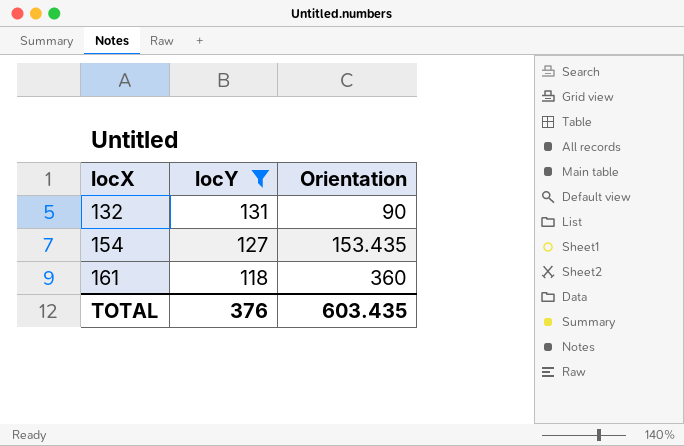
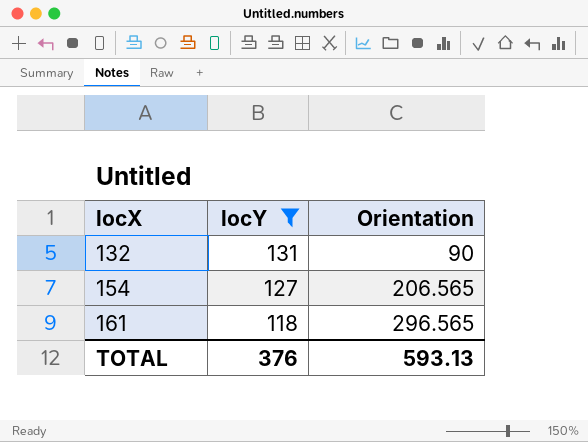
154 | Orientation: 153.435 -> 206.565
161 | Orientation: 360 -> 296.565
TOTAL | Orientation: 603.435 -> 593.13

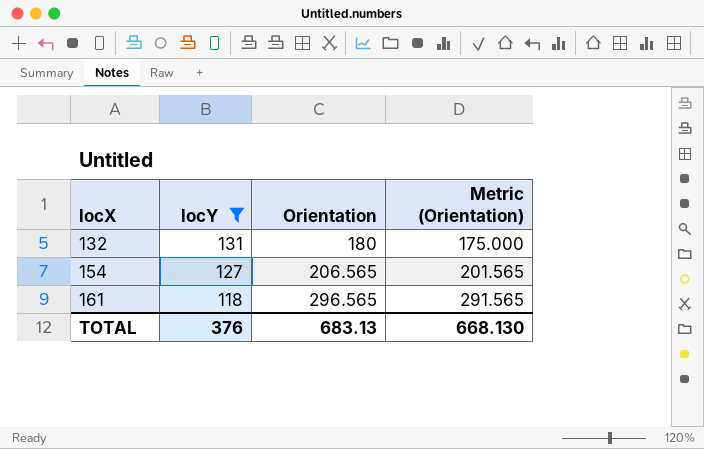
column Metric (Orientation) | formula: none -> [Orientation] - 5
132 | Orientation: 90 -> 180
TOTAL | Orientation: 593.13 -> 683.13

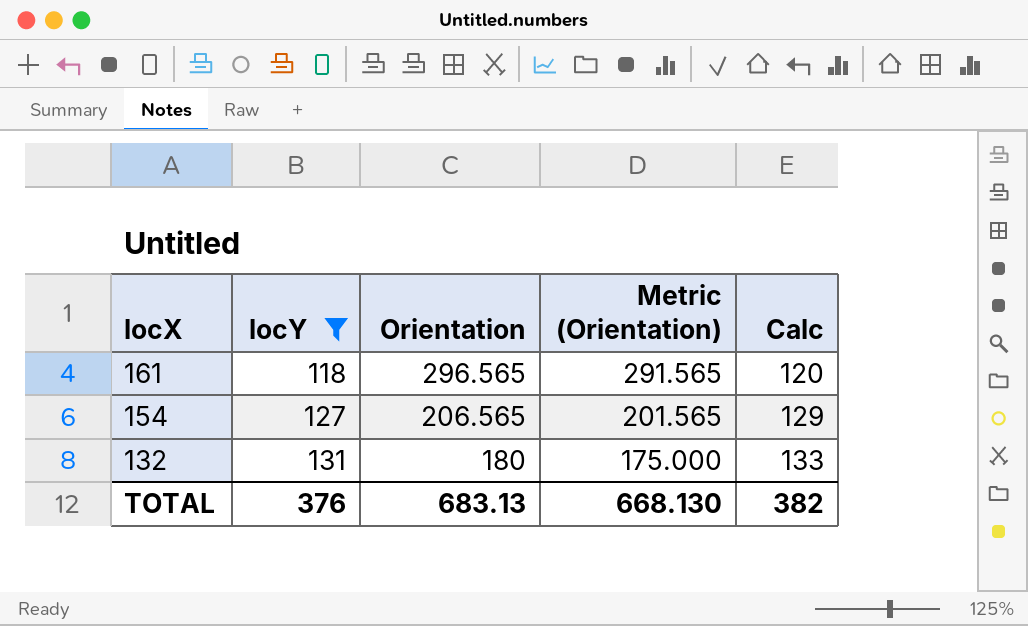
row order: locX ascending -> locX descending
column Calc | formula: none -> [locY] + 2

